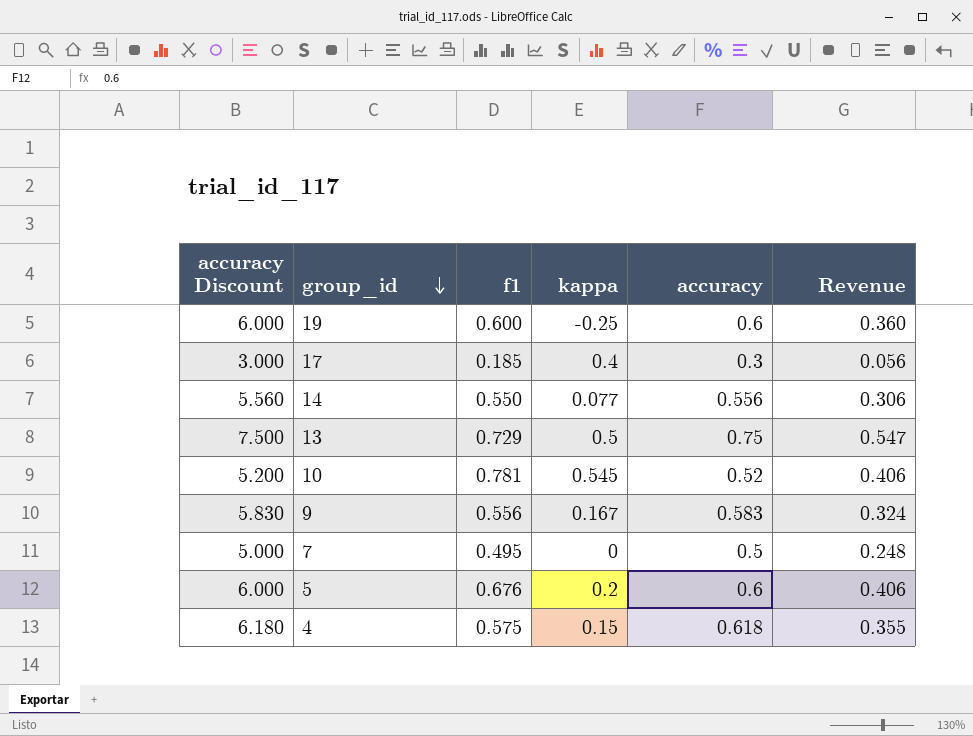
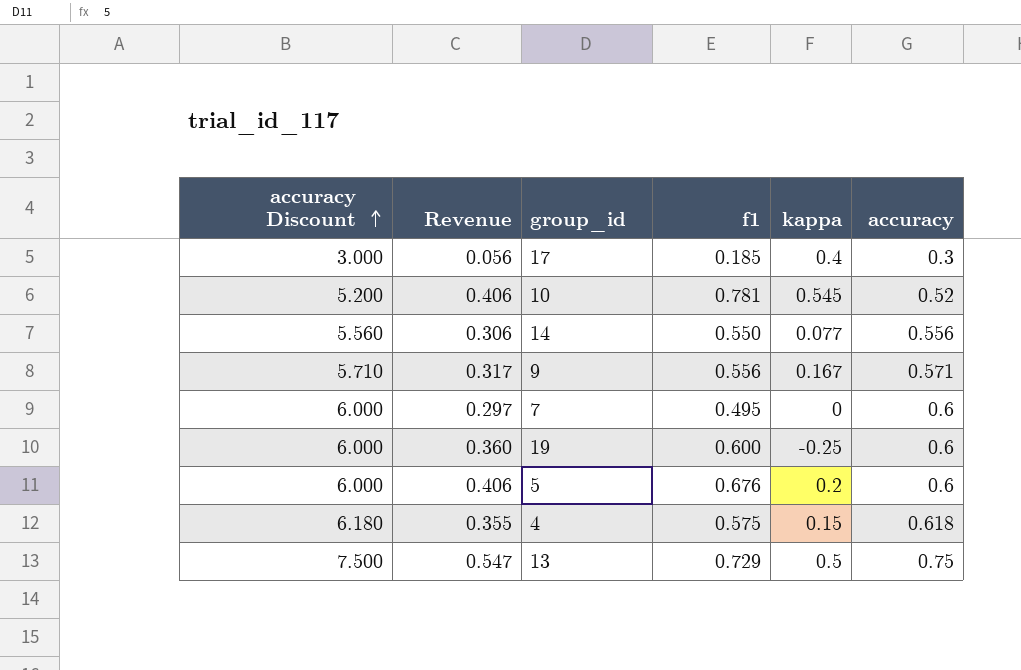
row order: group_id descending -> accuracy Discount ascending
column Revenue | position: 6 -> 2
9 | accuracy Discount: 5.830 -> 5.710
9 | Revenue: 0.324 -> 0.317
9 | accuracy: 0.583 -> 0.571
7 | accuracy Discount: 5.000 -> 6.000
7 | Revenue: 0.248 -> 0.297
7 | accuracy: 0.5 -> 0.6

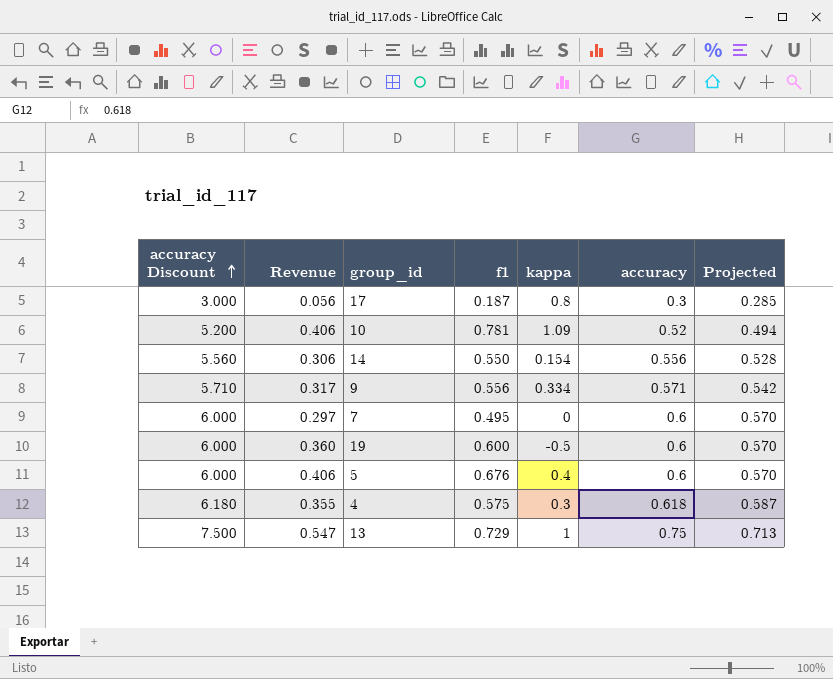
column Projected | formula: none -> [accuracy] * 0.95
17 | f1: 0.185 -> 0.187
17 | kappa: 0.4 -> 0.8
10 | kappa: 0.545 -> 1.09
14 | kappa: 0.077 -> 0.154
9 | kappa: 0.167 -> 0.334
19 | kappa: -0.25 -> -0.5
5 | kappa: 0.2 -> 0.4
4 | kappa: 0.15 -> 0.3
13 | kappa: 0.5 -> 1

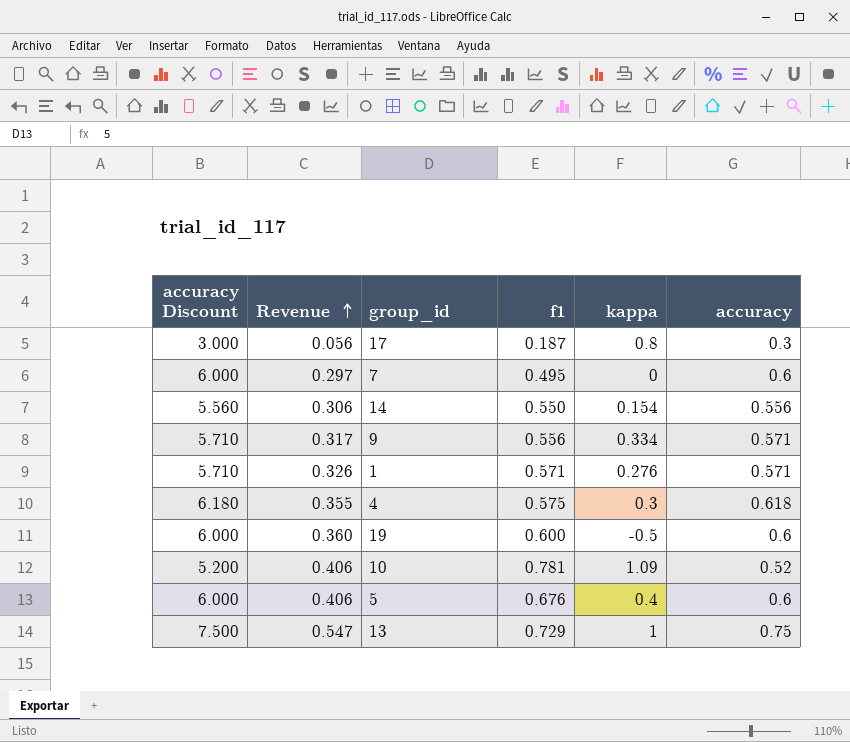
row order: accuracy Discount ascending -> Revenue ascending
column Projected | formula: [accuracy] * 0.95 -> none
row 1: none -> 5.710 | 0.326 | 0.571 | 0.276 | 0.571

